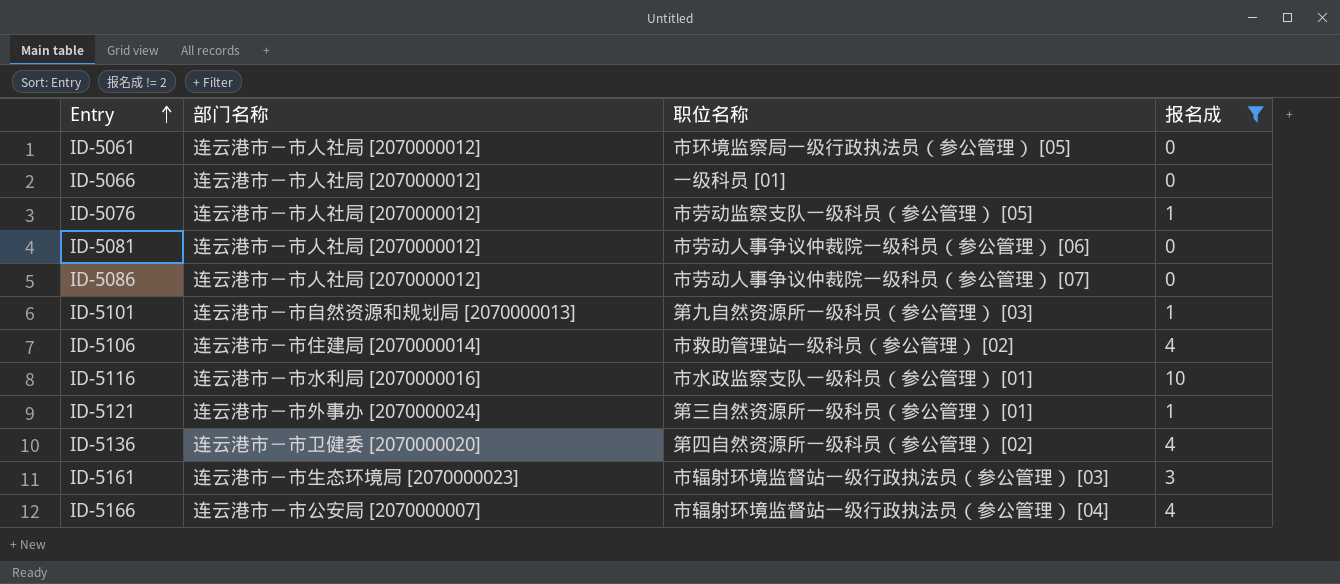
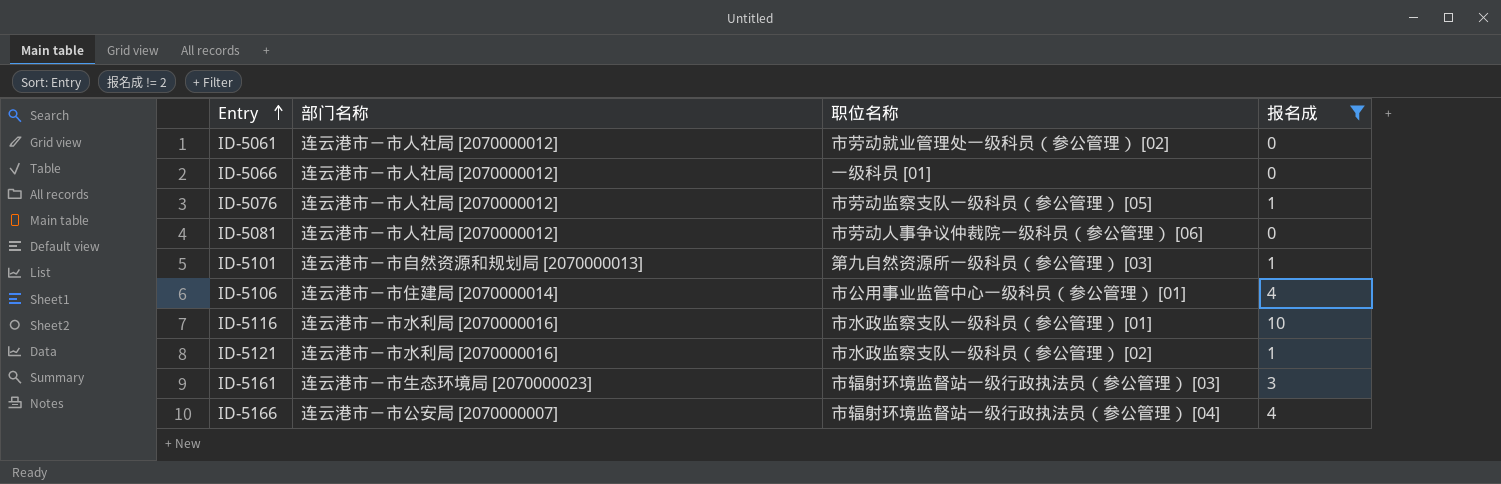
row ID-5086: 连云港市－市人社局 [2070000012] | 市劳动人事争议仲裁院一级科员（参公管理） [07] | 0 -> none
row ID-5136: 连云港市－市卫健委 [2070000020] | 第四自然资源所一级科员（参公管理） [02] | 4 -> none
ID-5061 | 职位名称: 市环境监察局一级行政执法员（参公管理） [05] -> 市劳动就业管理处一级科员（参公管理） [02]
ID-5106 | 职位名称: 市救助管理站一级科员（参公管理） [02] -> 市公用事业监管中心一级科员（参公管理） [01]
ID-5121 | 部门名称: 连云港市－市外事办 [2070000024] -> 连云港市－市水利局 [2070000016]
ID-5121 | 职位名称: 第三自然资源所一级科员（参公管理） [01] -> 市水政监察支队一级科员（参公管理） [02]

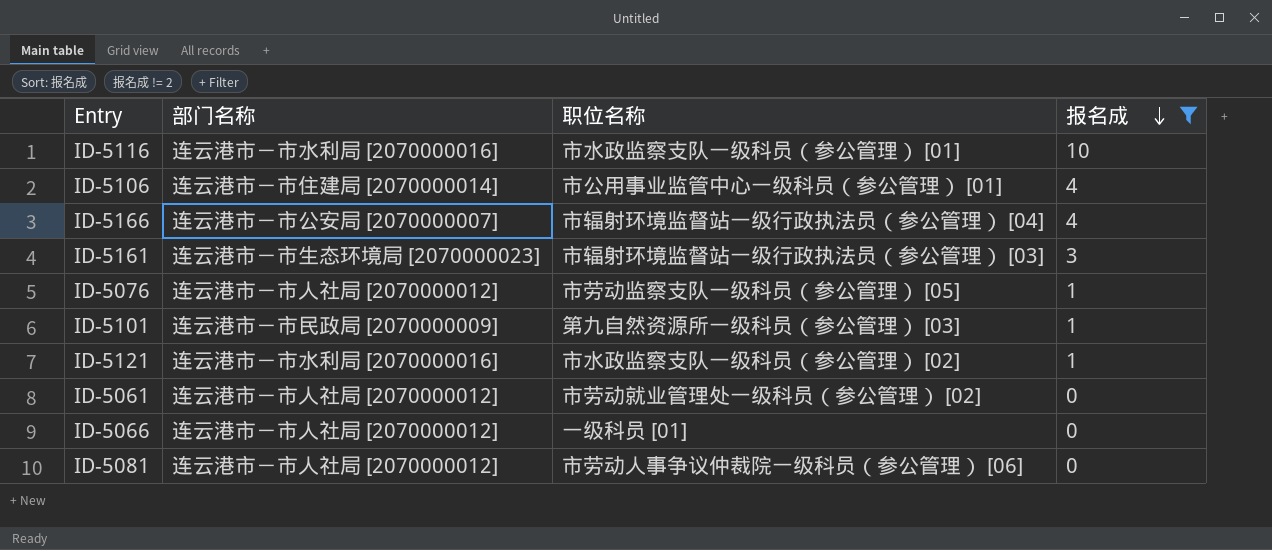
row order: Entry ascending -> 报名成 descending
ID-5101 | 部门名称: 连云港市－市自然资源和规划局 [2070000013] -> 连云港市－市民政局 [2070000009]

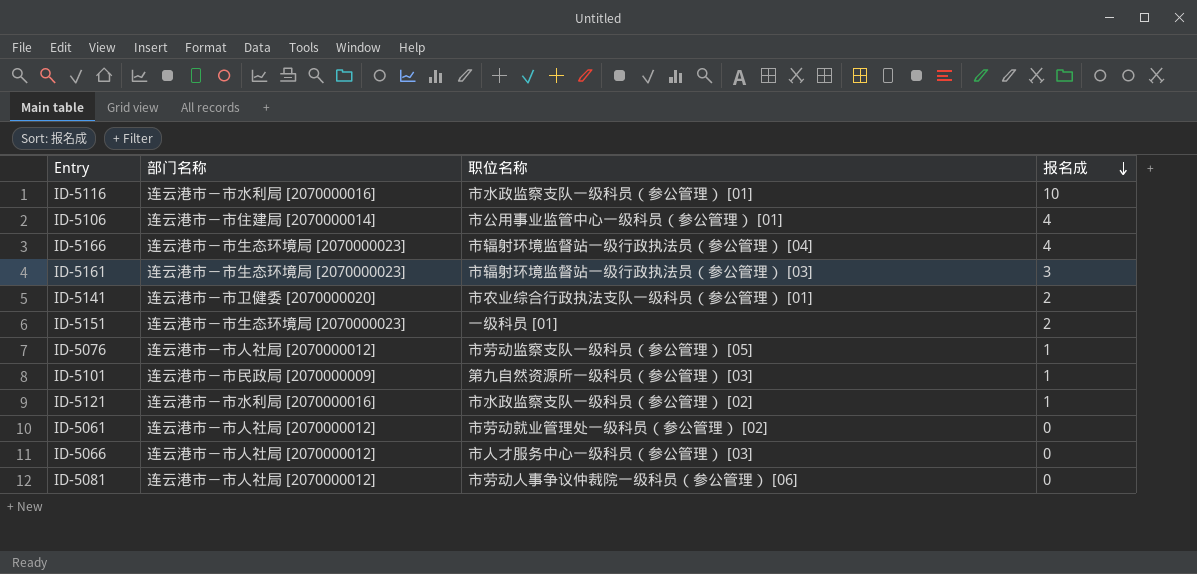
filter: 报名成 != 2 -> none
ID-5166 | 部门名称: 连云港市－市公安局 [2070000007] -> 连云港市－市生态环境局 [2070000023]
ID-5066 | 职位名称: 一级科员 [01] -> 市人才服务中心一级科员（参公管理） [03]

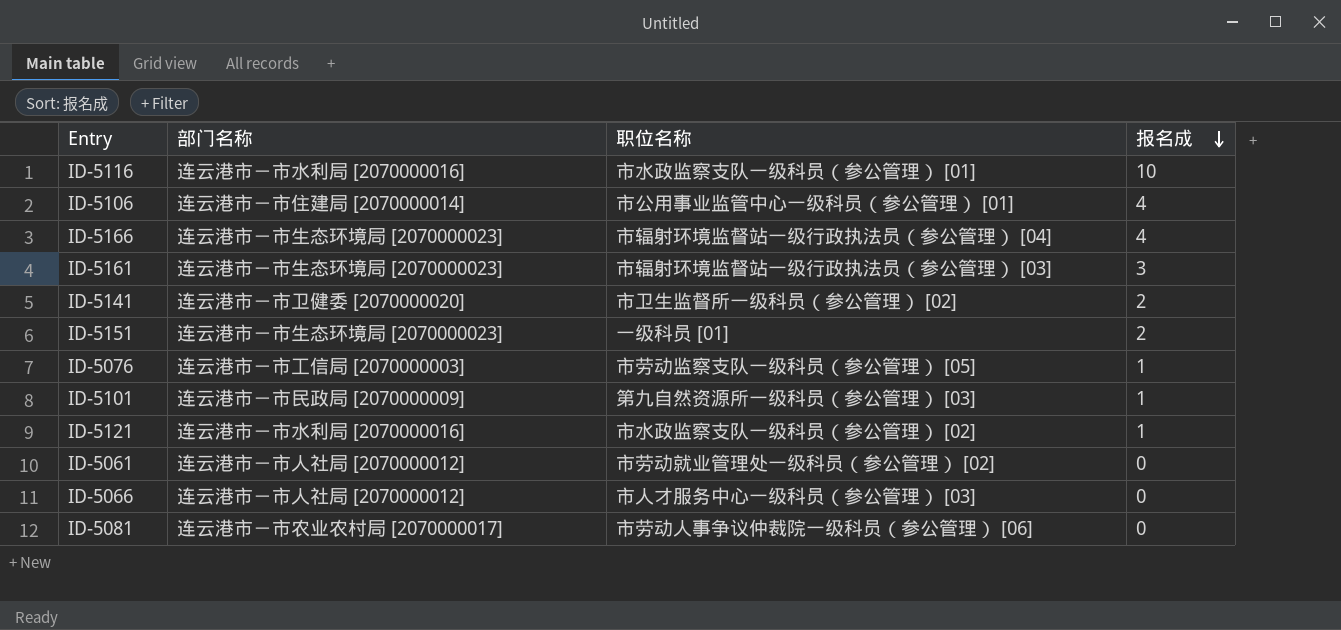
ID-5141 | 职位名称: 市农业综合行政执法支队一级科员（参公管理） [01] -> 市卫生监督所一级科员（参公管理） [02]
ID-5076 | 部门名称: 连云港市－市人社局 [2070000012] -> 连云港市－市工信局 [2070000003]
ID-5081 | 部门名称: 连云港市－市人社局 [2070000012] -> 连云港市－市农业农村局 [2070000017]

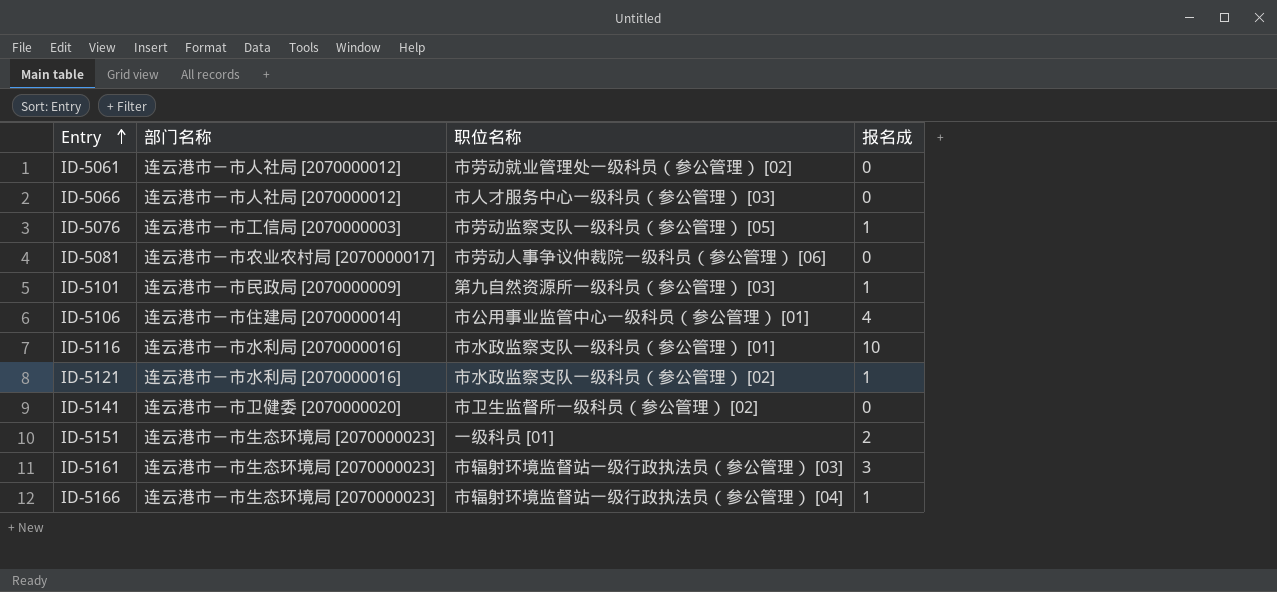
row order: 报名成 descending -> Entry ascending
ID-5141 | 报名成: 2 -> 0
ID-5166 | 报名成: 4 -> 1

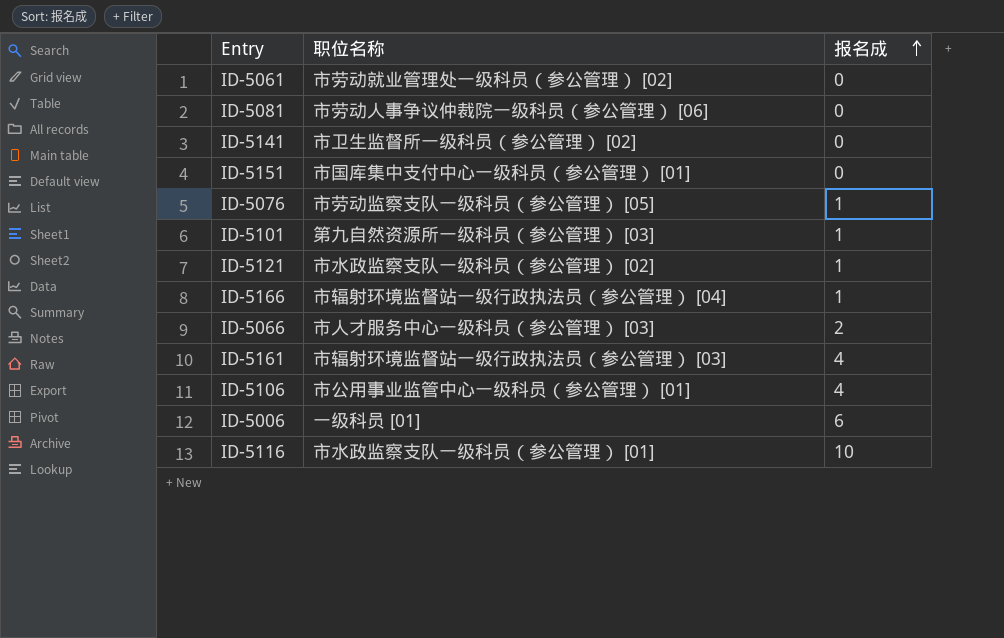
row order: Entry ascending -> 报名成 ascending
column 部门名称 | position: 2 -> none
ID-5151 | 职位名称: 一级科员 [01] -> 市国库集中支付中心一级科员（参公管理） [01]
ID-5151 | 报名成: 2 -> 0
ID-5066 | 报名成: 0 -> 2
ID-5161 | 报名成: 3 -> 4
row ID-5006: none -> 一级科员 [01] | 6

